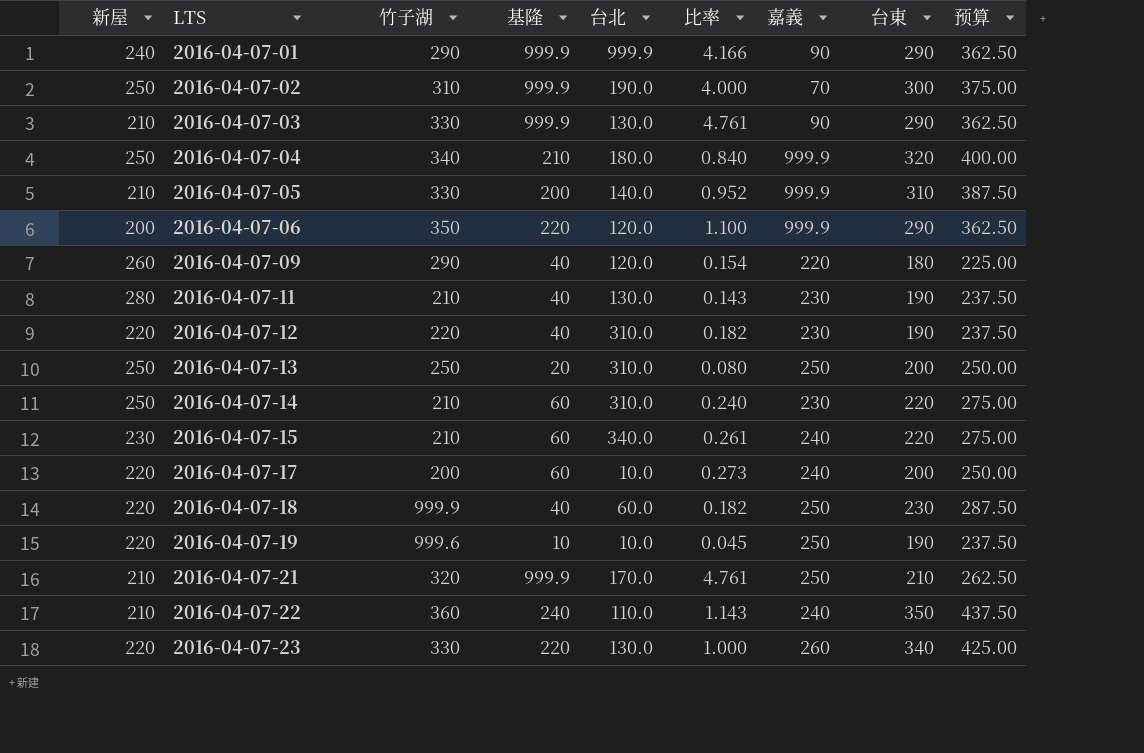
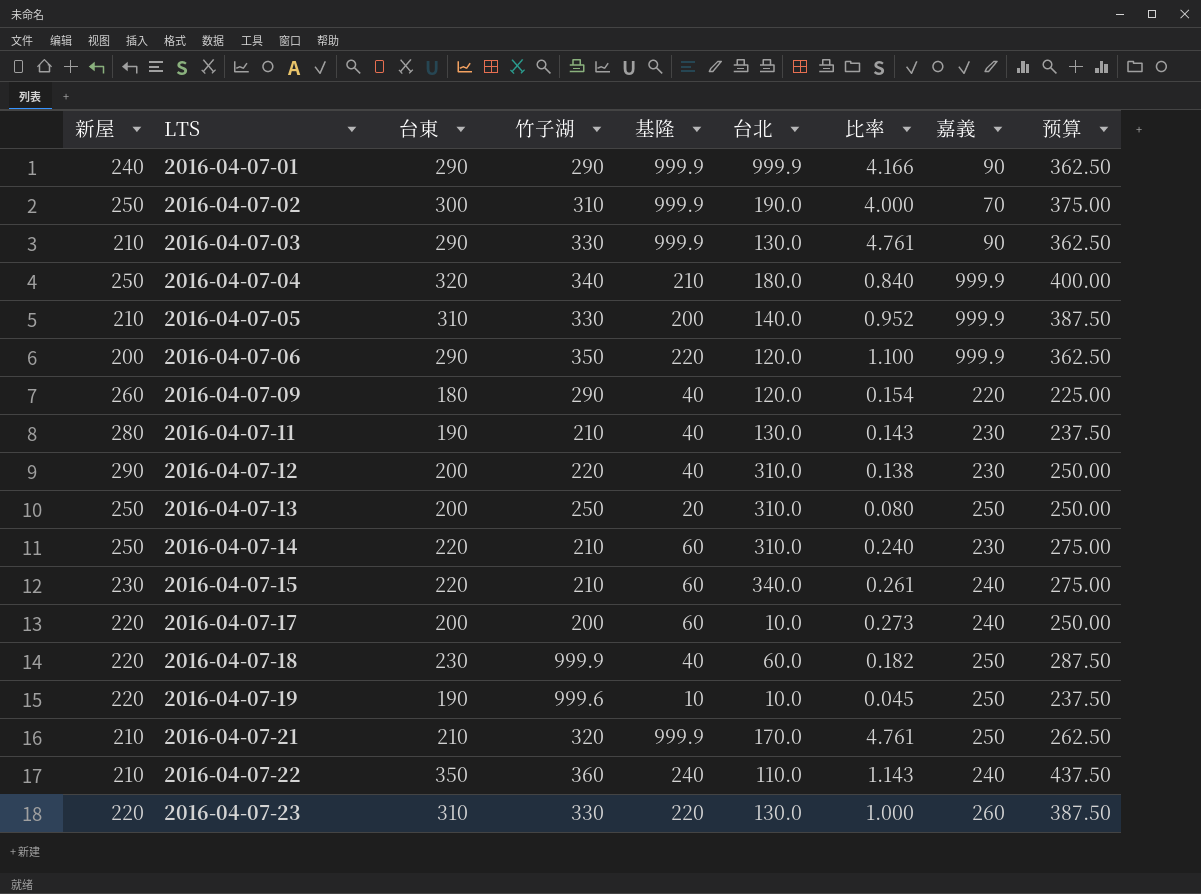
column 台東 | position: 8 -> 3
2016-04-07-12 | 新屋: 220 -> 290
2016-04-07-12 | 台東: 190 -> 200
2016-04-07-12 | 比率: 0.182 -> 0.138
2016-04-07-12 | 预算: 237.50 -> 250.00
2016-04-07-23 | 台東: 340 -> 310
2016-04-07-23 | 预算: 425.00 -> 387.50

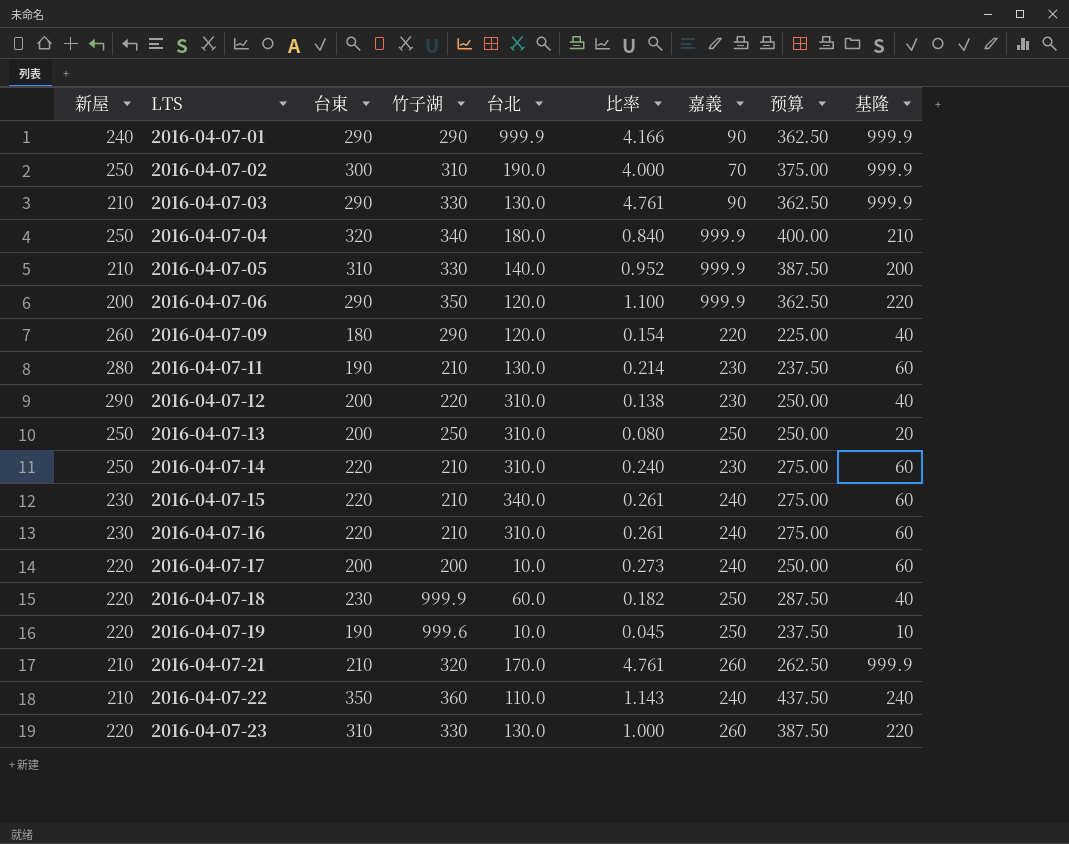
column 基隆 | position: 5 -> 9
2016-04-07-11 | 比率: 0.143 -> 0.214
2016-04-07-11 | 基隆: 40 -> 60
row 2016-04-07-16: none -> 230 | 220 | 210 | 310.0 | 0.261 | 240 | 275.00 | 60
2016-04-07-21 | 嘉義: 250 -> 260

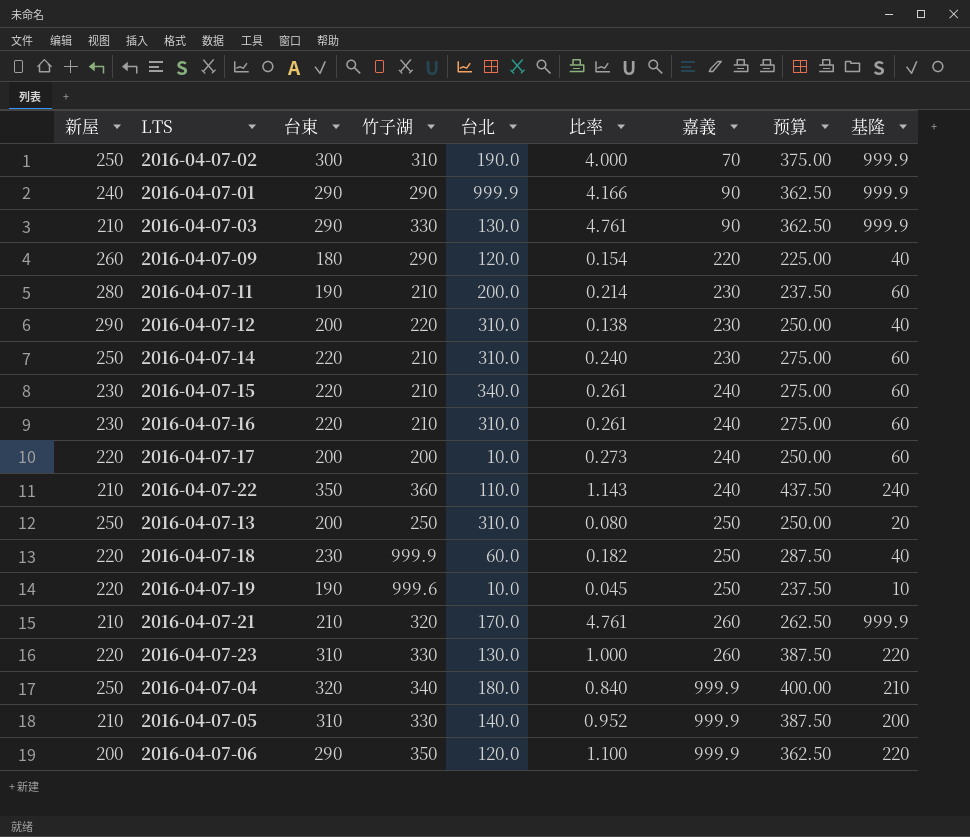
row order: LTS ascending -> 嘉義 ascending
2016-04-07-11 | 台北: 130.0 -> 200.0

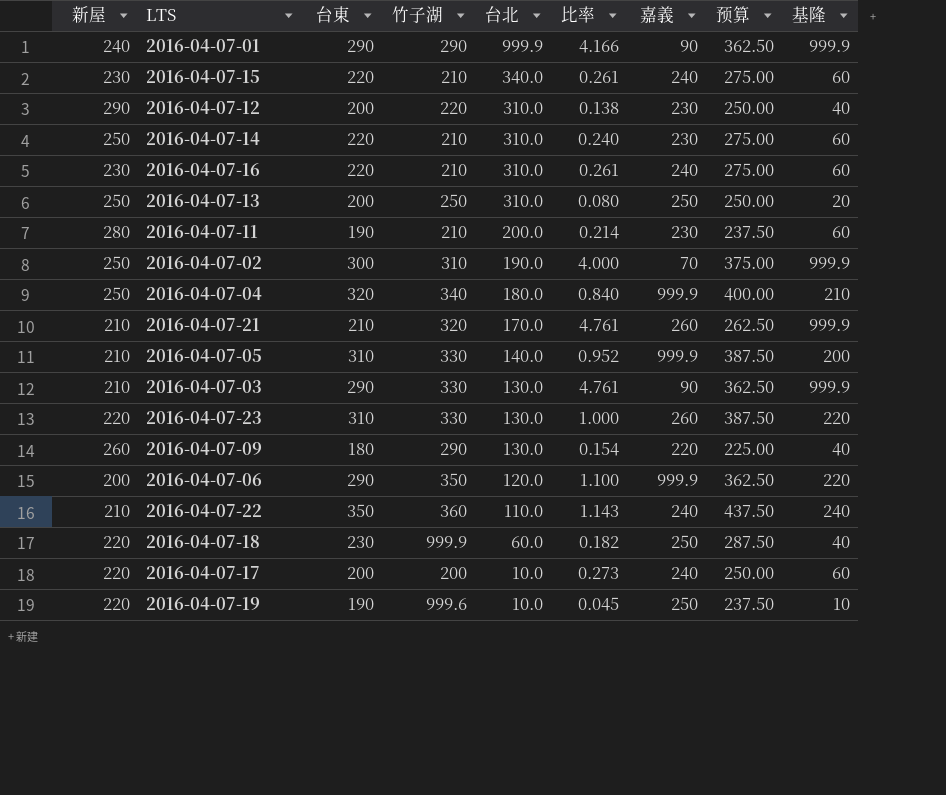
row order: 嘉義 ascending -> 台北 descending
2016-04-07-09 | 台北: 120.0 -> 130.0

